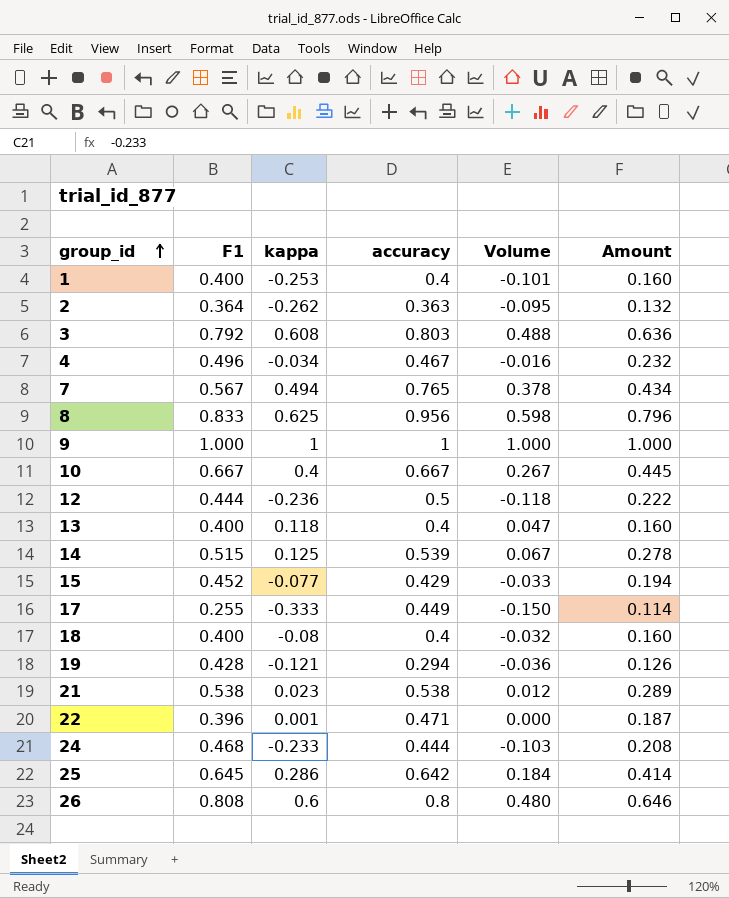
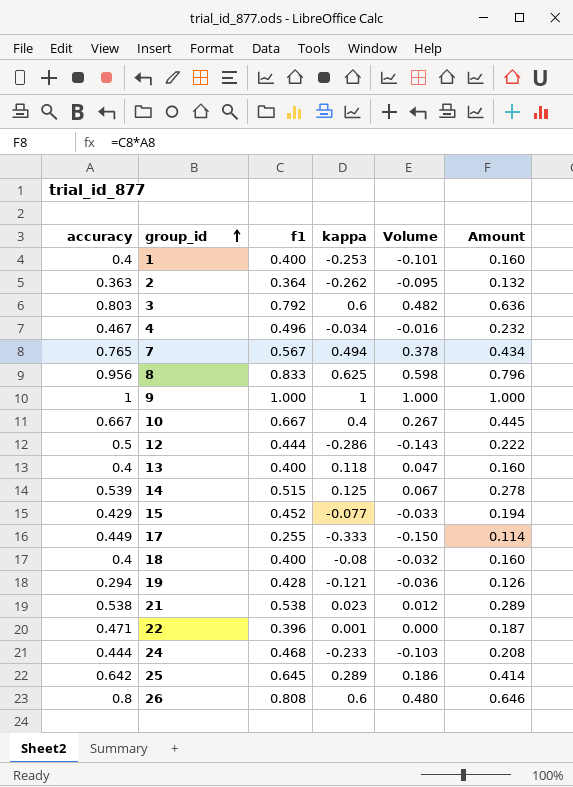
column accuracy | position: 4 -> 1
column name: F1 -> f1
3 | kappa: 0.608 -> 0.6
3 | Volume: 0.488 -> 0.482
12 | kappa: -0.236 -> -0.286
12 | Volume: -0.118 -> -0.143
25 | kappa: 0.286 -> 0.289
25 | Volume: 0.184 -> 0.186

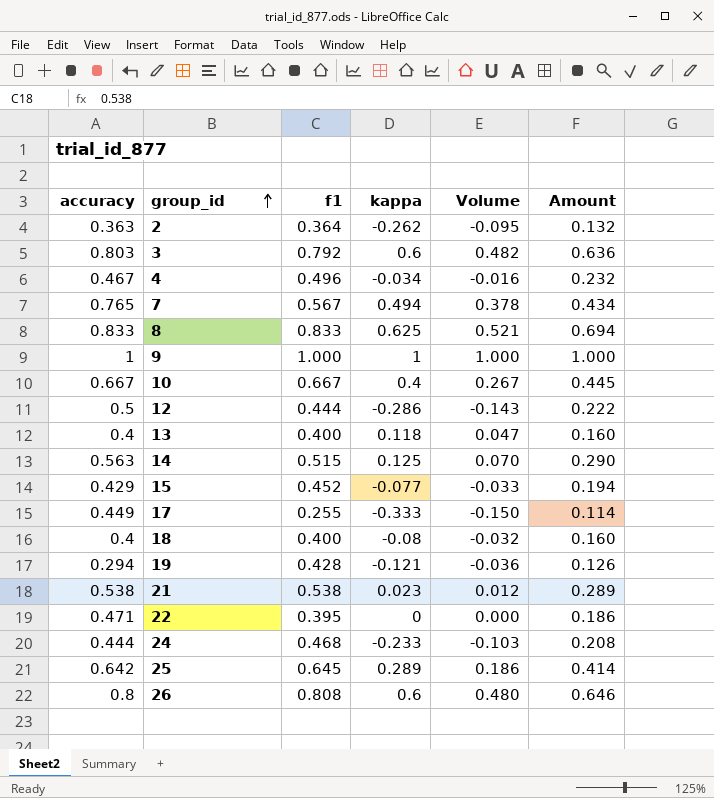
row 1: 0.4 | 0.400 | -0.253 | -0.101 | 0.160 -> none
8 | accuracy: 0.956 -> 0.833
8 | Volume: 0.598 -> 0.521
8 | Amount: 0.796 -> 0.694
14 | accuracy: 0.539 -> 0.563
14 | Volume: 0.067 -> 0.070
14 | Amount: 0.278 -> 0.290
22 | f1: 0.396 -> 0.395
22 | kappa: 0.001 -> 0
22 | Amount: 0.187 -> 0.186

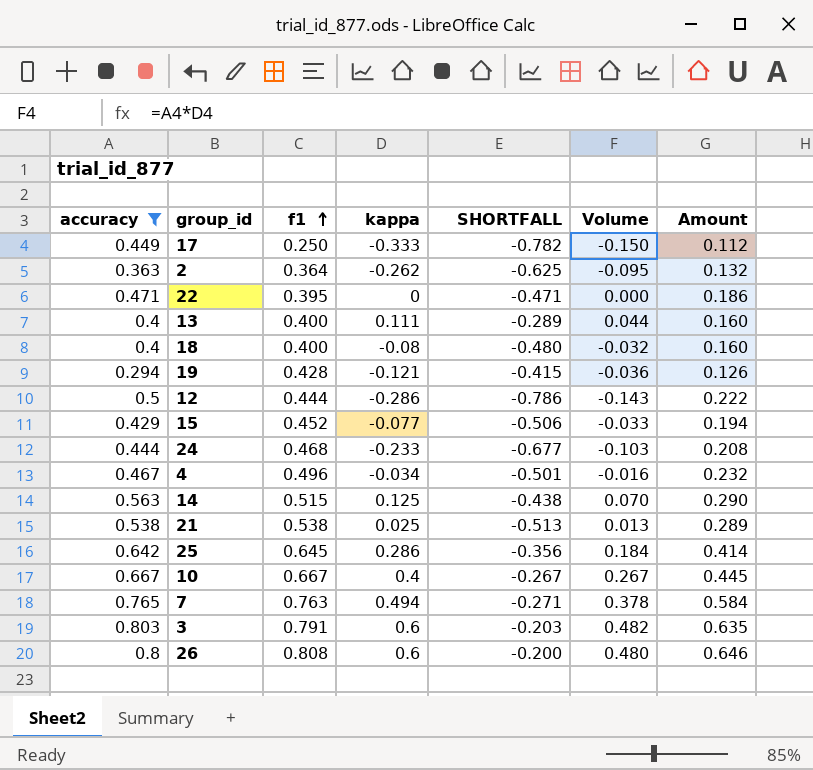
filter: none -> accuracy <= 0.803
row order: group_id ascending -> f1 ascending
column SHORTFALL | formula: none -> [kappa] - [accuracy]
17 | f1: 0.255 -> 0.250
17 | Amount: 0.114 -> 0.112
13 | kappa: 0.118 -> 0.111
13 | Volume: 0.047 -> 0.044
21 | kappa: 0.023 -> 0.025
21 | Volume: 0.012 -> 0.013
25 | kappa: 0.289 -> 0.286
25 | Volume: 0.186 -> 0.184
7 | f1: 0.567 -> 0.763
7 | Amount: 0.434 -> 0.584
3 | f1: 0.792 -> 0.791
3 | Amount: 0.636 -> 0.635

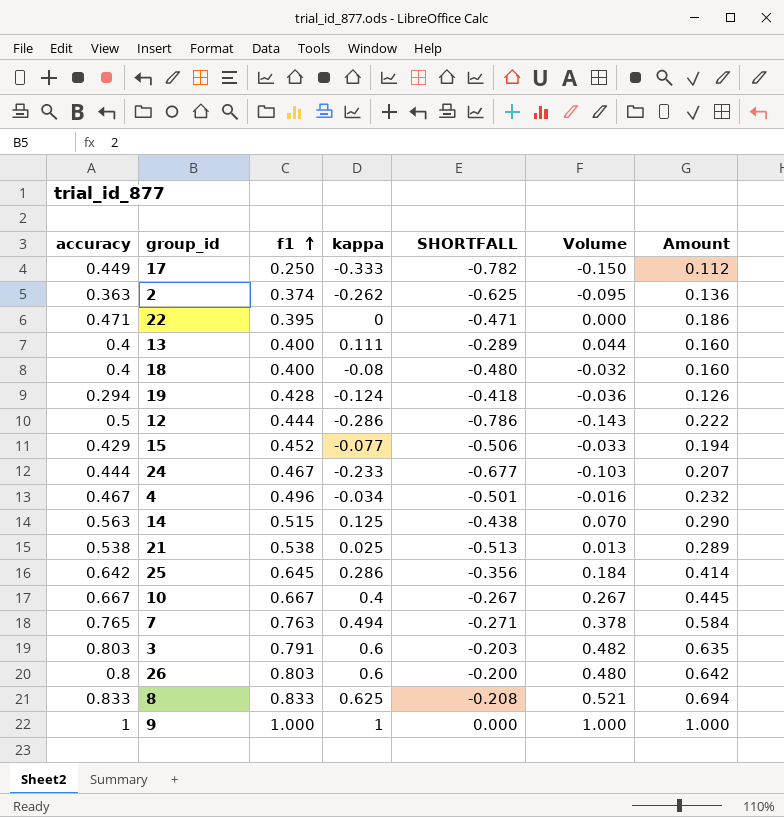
filter: accuracy <= 0.803 -> none
2 | f1: 0.364 -> 0.374
2 | Amount: 0.132 -> 0.136
19 | kappa: -0.121 -> -0.124
19 | SHORTFALL: -0.415 -> -0.418
24 | f1: 0.468 -> 0.467
24 | Amount: 0.208 -> 0.207
26 | f1: 0.808 -> 0.803
26 | Amount: 0.646 -> 0.642

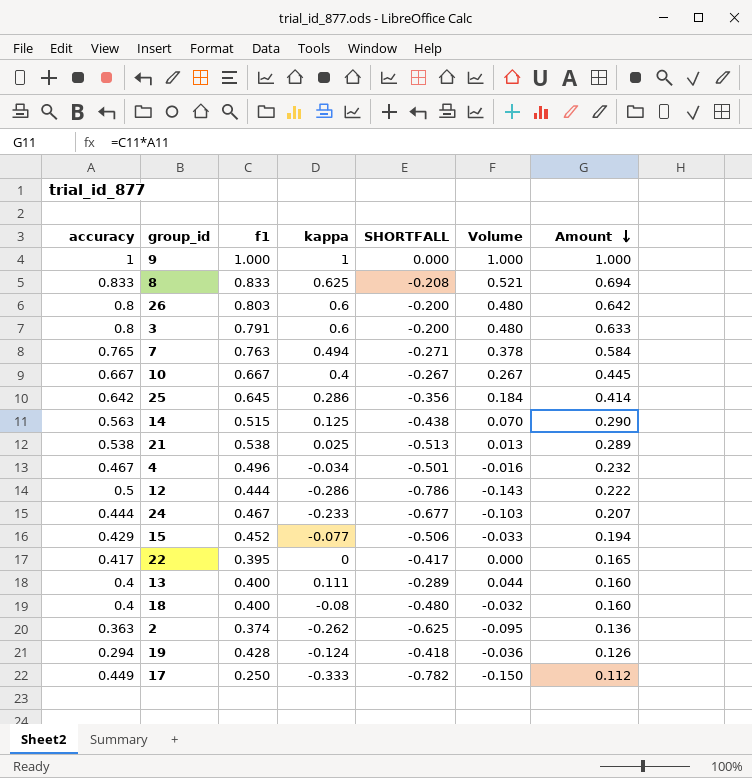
row order: f1 ascending -> Amount descending
3 | accuracy: 0.803 -> 0.8
3 | SHORTFALL: -0.203 -> -0.200
3 | Volume: 0.482 -> 0.480
3 | Amount: 0.635 -> 0.633
22 | accuracy: 0.471 -> 0.417
22 | SHORTFALL: -0.471 -> -0.417
22 | Amount: 0.186 -> 0.165

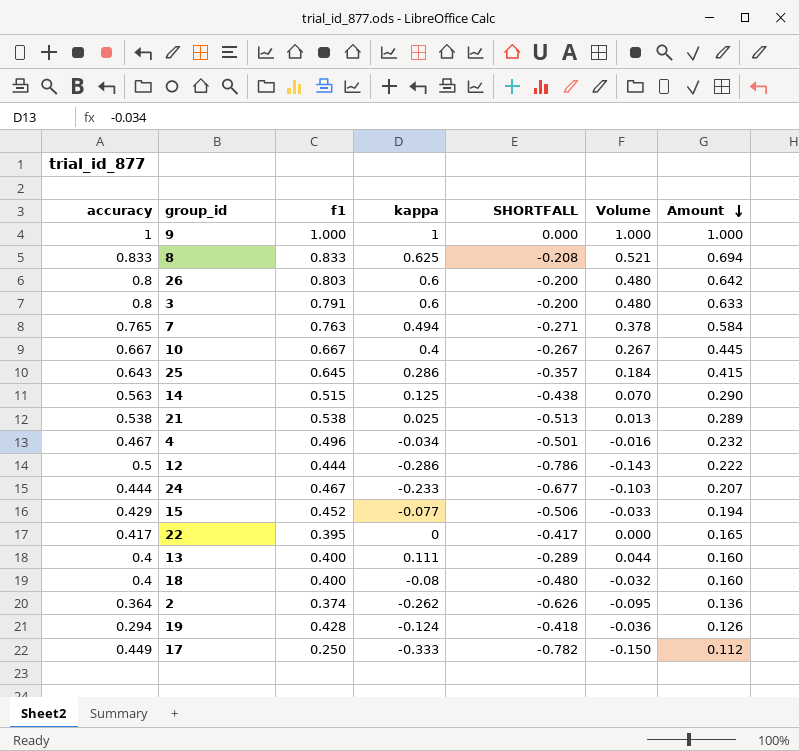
25 | accuracy: 0.642 -> 0.643
25 | SHORTFALL: -0.356 -> -0.357
25 | Amount: 0.414 -> 0.415
2 | accuracy: 0.363 -> 0.364
2 | SHORTFALL: -0.625 -> -0.626

